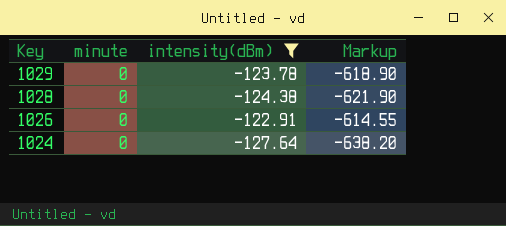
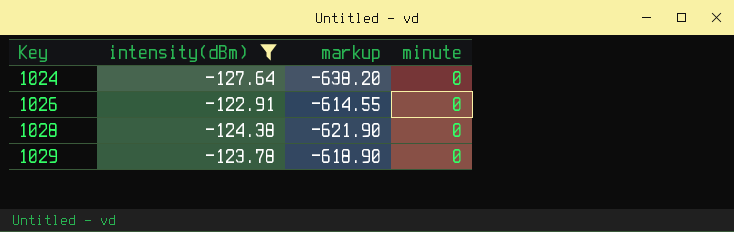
row order: Key descending -> Key ascending
column name: Markup -> markup
column minute | position: 2 -> 4

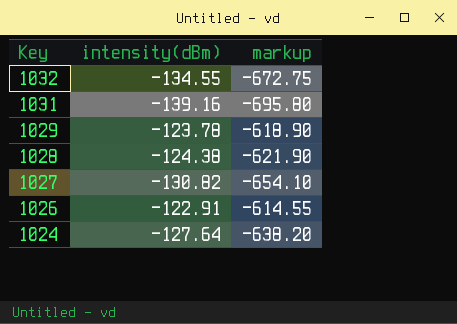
filter: intensity(dBm) >= -127.64 -> none
row order: Key ascending -> Key descending
column minute | position: 4 -> none

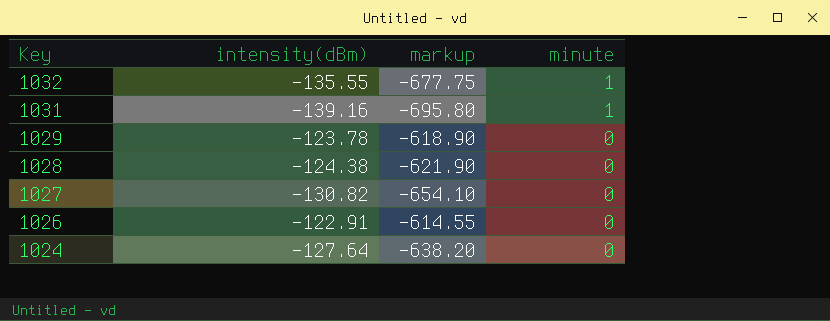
column minute | position: none -> 4
1032 | intensity(dBm): -134.55 -> -135.55
1032 | markup: -672.75 -> -677.75

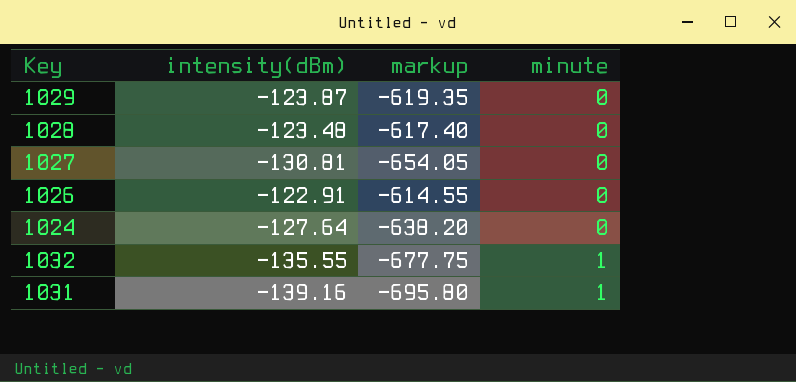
row order: Key descending -> minute ascending
1029 | intensity(dBm): -123.78 -> -123.87
1029 | markup: -618.90 -> -619.35
1028 | intensity(dBm): -124.38 -> -123.48
1028 | markup: -621.90 -> -617.40
1027 | intensity(dBm): -130.82 -> -130.81
1027 | markup: -654.10 -> -654.05

